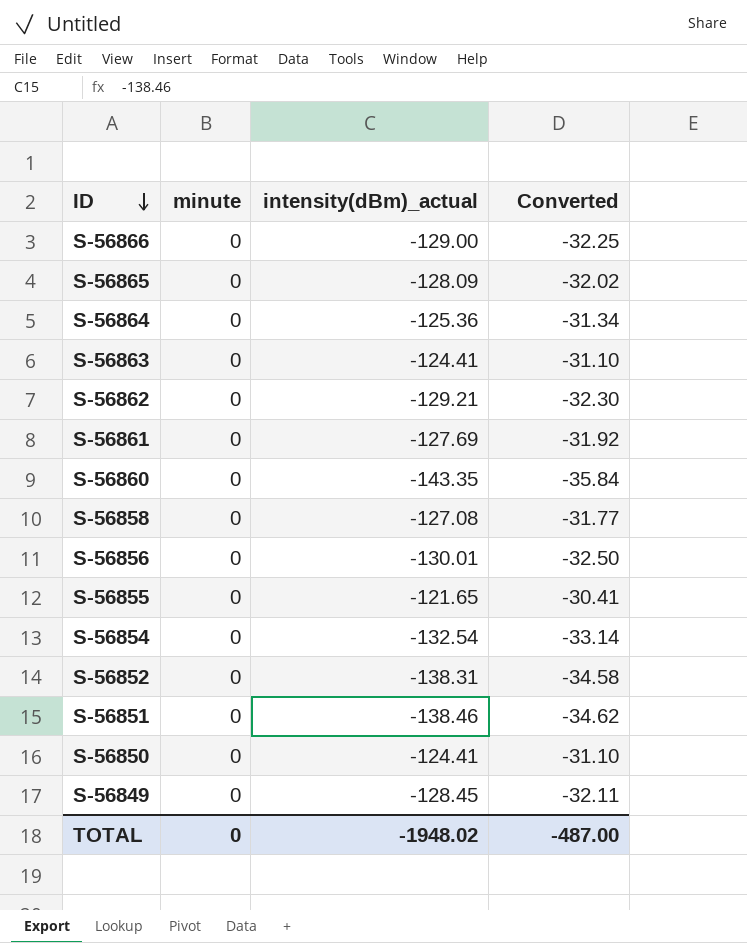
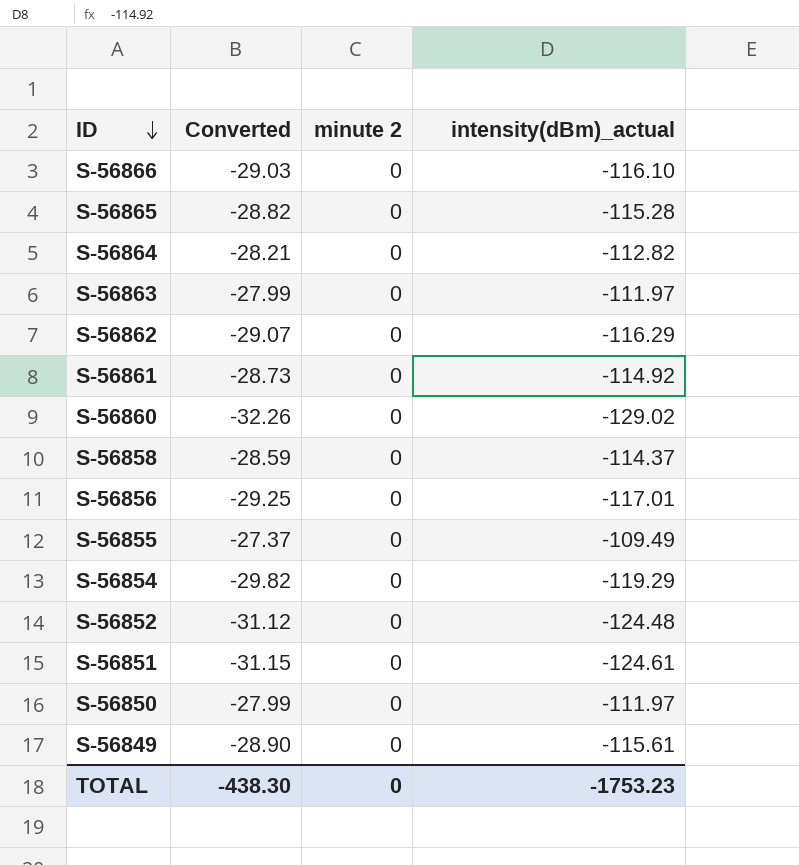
column Converted | position: 4 -> 2
column name: minute -> minute 2
S-56866 | Converted: -32.25 -> -29.03
S-56866 | intensity(dBm)_actual: -129.00 -> -116.10
S-56865 | Converted: -32.02 -> -28.82
S-56865 | intensity(dBm)_actual: -128.09 -> -115.28
S-56864 | Converted: -31.34 -> -28.21
S-56864 | intensity(dBm)_actual: -125.36 -> -112.82
S-56863 | Converted: -31.10 -> -27.99
S-56863 | intensity(dBm)_actual: -124.41 -> -111.97
S-56862 | Converted: -32.30 -> -29.07
S-56862 | intensity(dBm)_actual: -129.21 -> -116.29
S-56861 | Converted: -31.92 -> -28.73
S-56861 | intensity(dBm)_actual: -127.69 -> -114.92
S-56860 | Converted: -35.84 -> -32.26
S-56860 | intensity(dBm)_actual: -143.35 -> -129.02
S-56858 | Converted: -31.77 -> -28.59
S-56858 | intensity(dBm)_actual: -127.08 -> -114.37
S-56856 | Converted: -32.50 -> -29.25
S-56856 | intensity(dBm)_actual: -130.01 -> -117.01
S-56855 | Converted: -30.41 -> -27.37
S-56855 | intensity(dBm)_actual: -121.65 -> -109.49
S-56854 | Converted: -33.14 -> -29.82
S-56854 | intensity(dBm)_actual: -132.54 -> -119.29
S-56852 | Converted: -34.58 -> -31.12
S-56852 | intensity(dBm)_actual: -138.31 -> -124.48
S-56851 | Converted: -34.62 -> -31.15
S-56851 | intensity(dBm)_actual: -138.46 -> -124.61
S-56850 | Converted: -31.10 -> -27.99
S-56850 | intensity(dBm)_actual: -124.41 -> -111.97
S-56849 | Converted: -32.11 -> -28.90
S-56849 | intensity(dBm)_actual: -128.45 -> -115.61
TOTAL | Converted: -487.00 -> -438.30
TOTAL | intensity(dBm)_actual: -1948.02 -> -1753.23

